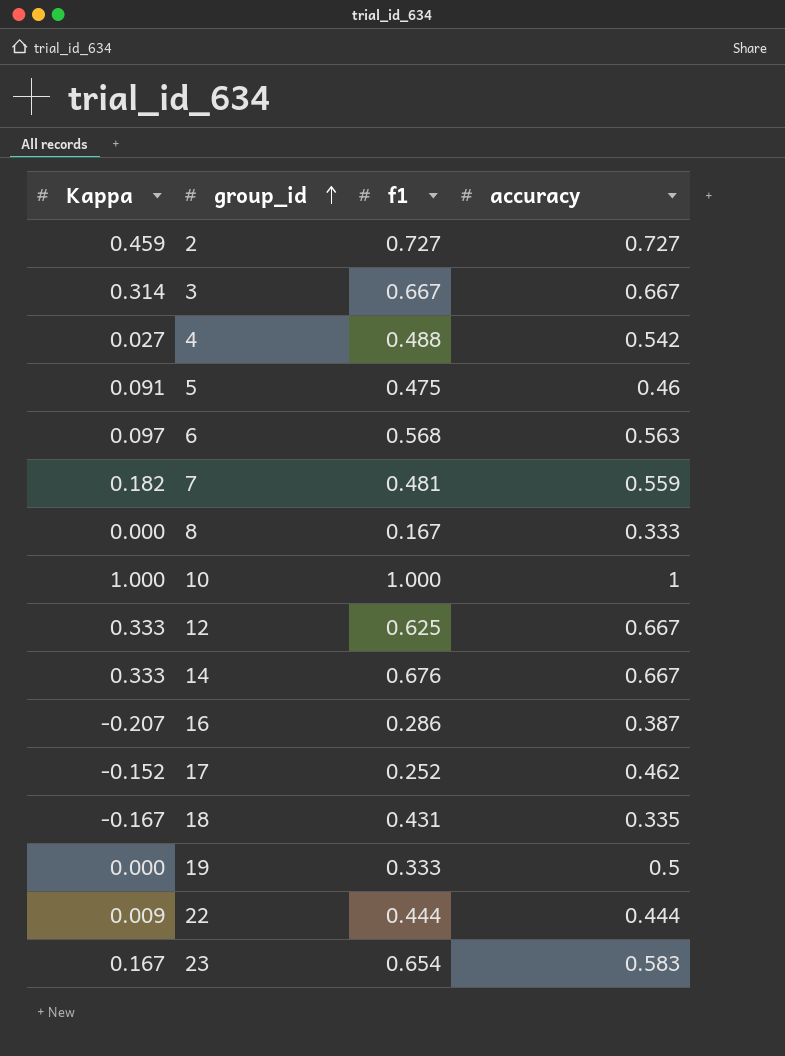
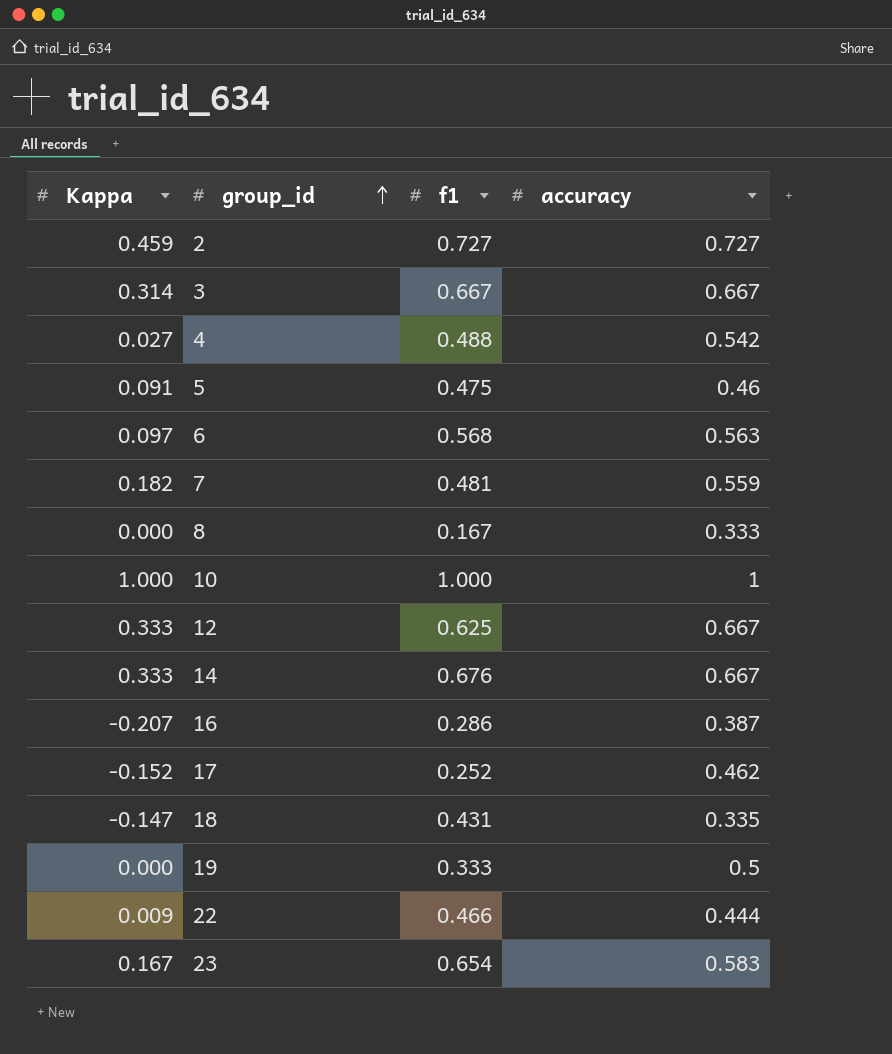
18 | Kappa: -0.167 -> -0.147
22 | f1: 0.444 -> 0.466

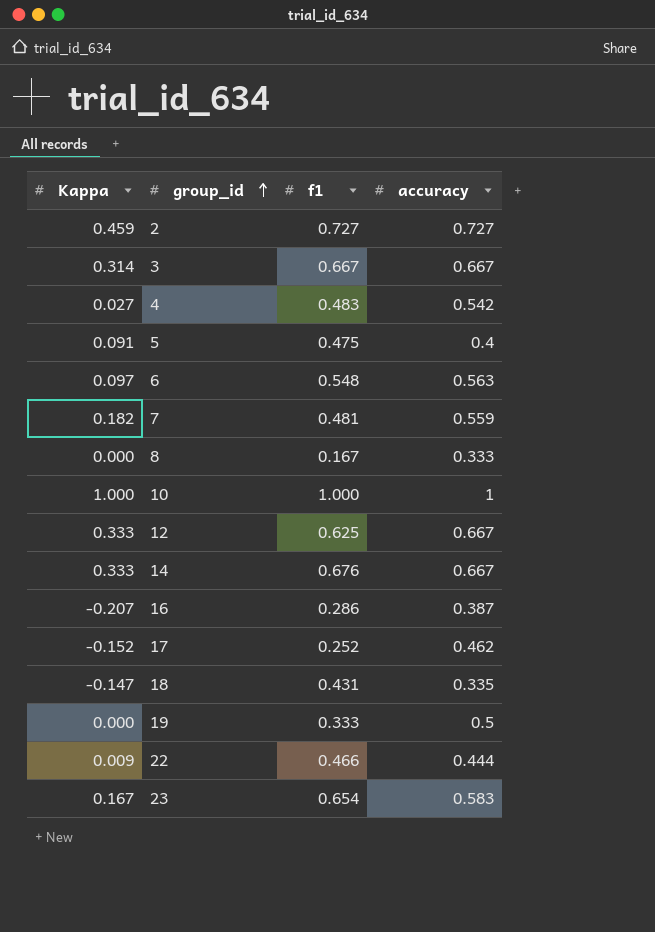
4 | f1: 0.488 -> 0.483
5 | accuracy: 0.46 -> 0.4
6 | f1: 0.568 -> 0.548

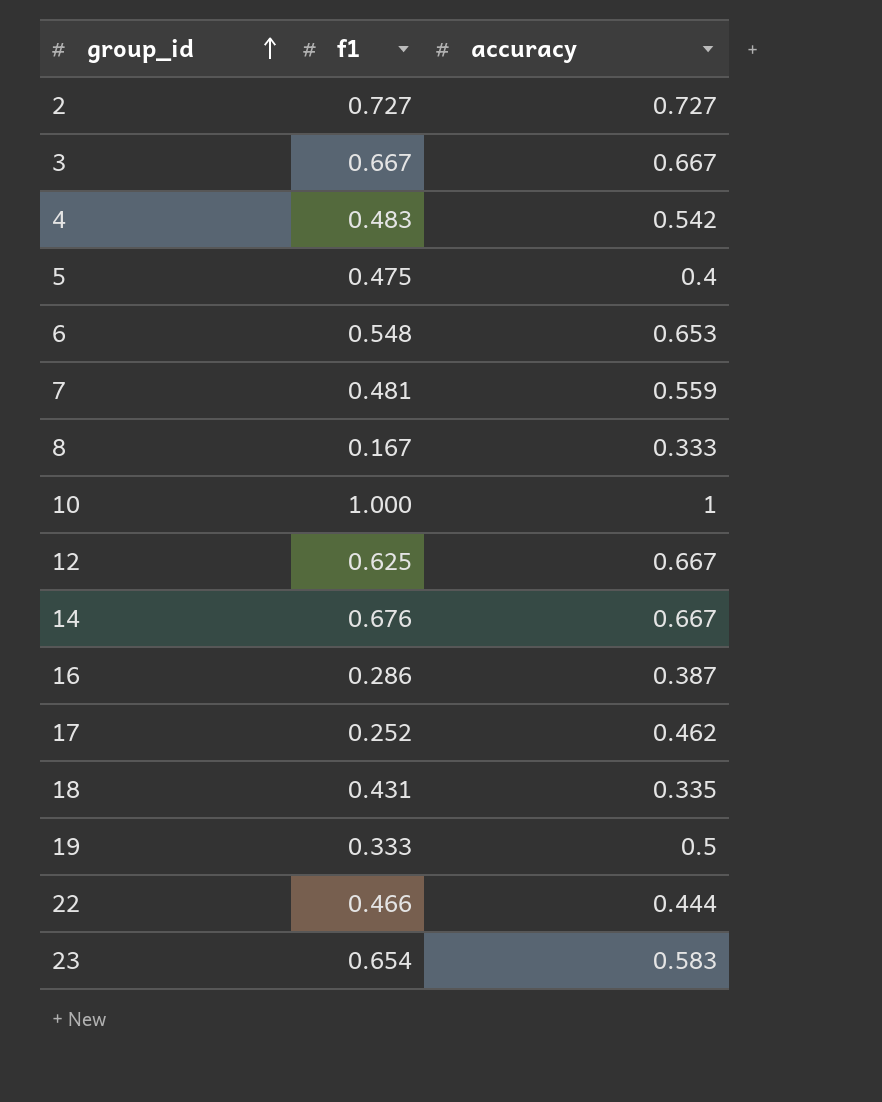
column Kappa | position: 1 -> none
6 | accuracy: 0.563 -> 0.653

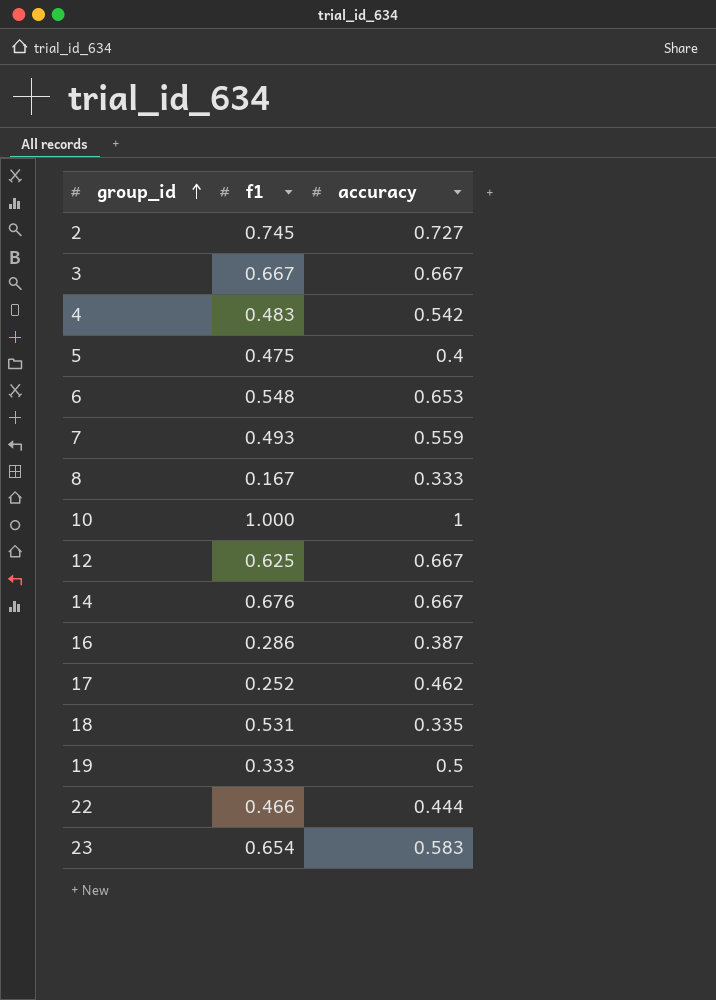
2 | f1: 0.727 -> 0.745
7 | f1: 0.481 -> 0.493
18 | f1: 0.431 -> 0.531

